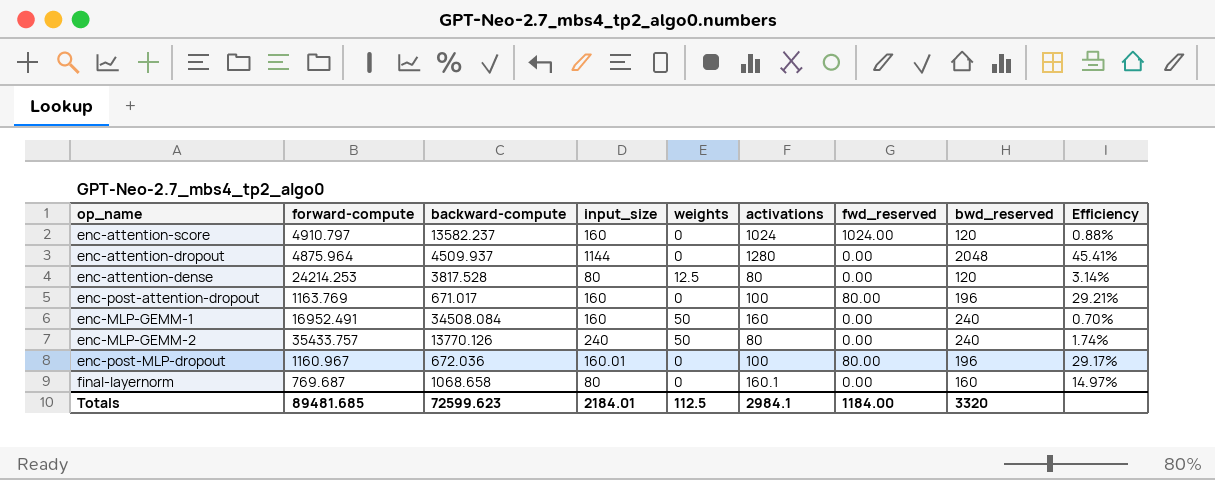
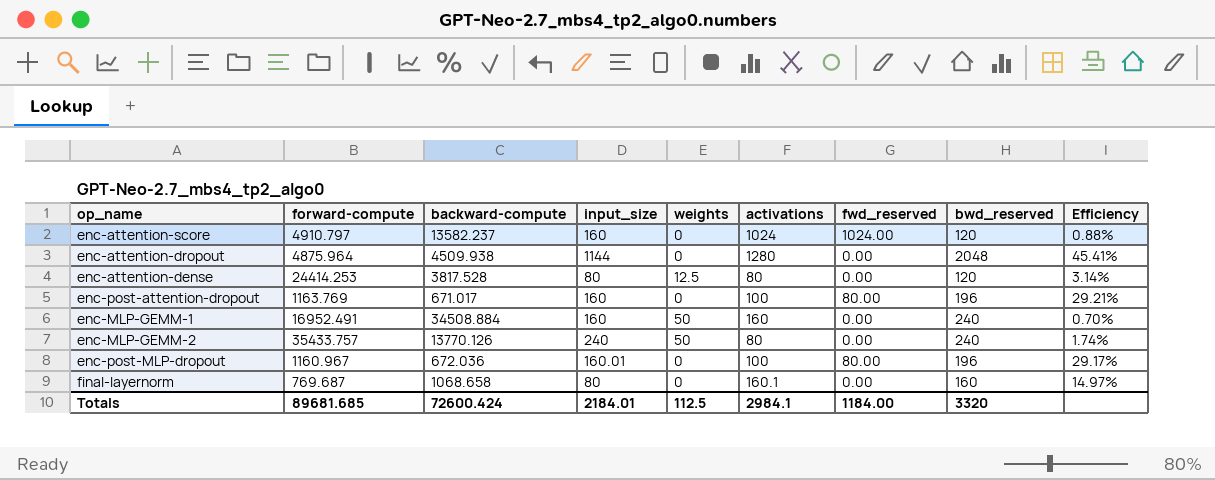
enc-attention-dropout | backward-compute: 4509.937 -> 4509.938
enc-attention-dense | forward-compute: 24214.253 -> 24414.253
enc-MLP-GEMM-1 | backward-compute: 34508.084 -> 34508.884
Totals | forward-compute: 89481.685 -> 89681.685
Totals | backward-compute: 72599.623 -> 72600.424

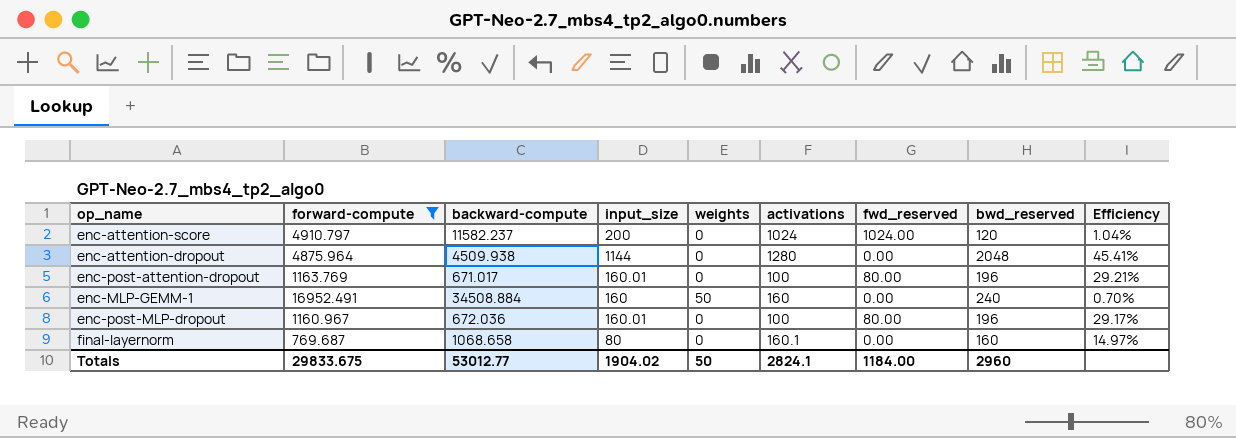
filter: none -> forward-compute <= 16952.491
enc-attention-score | backward-compute: 13582.237 -> 11582.237
enc-attention-score | input_size: 160 -> 200
enc-attention-score | Efficiency: 0.88% -> 1.04%
enc-post-attention-dropout | input_size: 160 -> 160.01
Totals | forward-compute: 89681.685 -> 29833.675
Totals | backward-compute: 72600.424 -> 53012.77
Totals | input_size: 2184.01 -> 1904.02
Totals | weights: 112.5 -> 50
Totals | activations: 2984.1 -> 2824.1
Totals | bwd_reserved: 3320 -> 2960

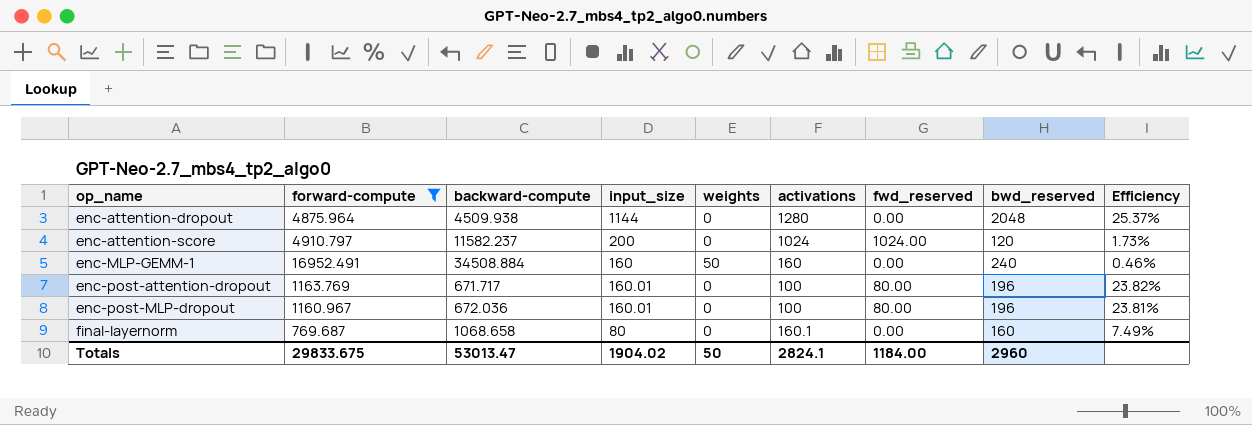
row order: none -> op_name ascending
column Efficiency | formula: [bwd_reserved] / [backward-compute] -> [input_size] / [backward-compute]
enc-post-attention-dropout | backward-compute: 671.017 -> 671.717
Totals | backward-compute: 53012.77 -> 53013.47

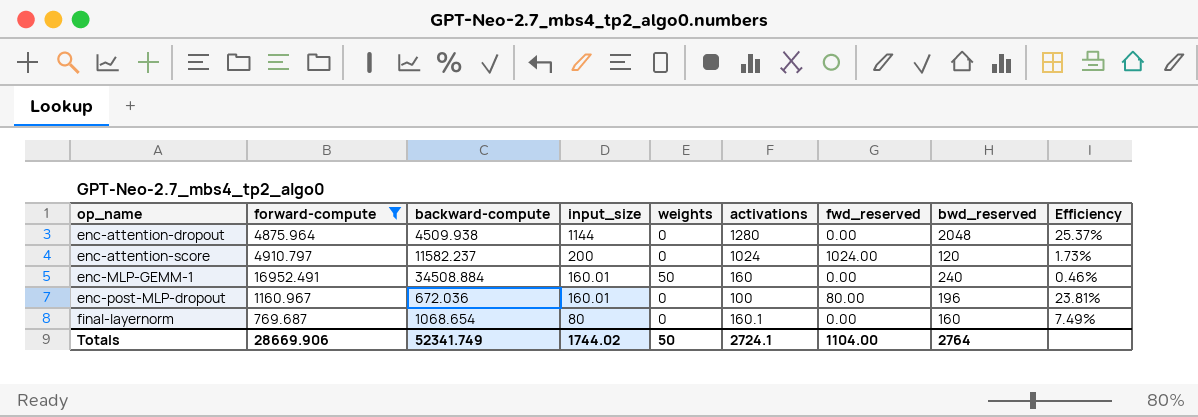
row enc-post-attention-dropout: 1163.769 | 671.717 | 160.01 | 0 | 100 | 80.00 | 196 | 23.82% -> none
enc-MLP-GEMM-1 | input_size: 160 -> 160.01
final-layernorm | backward-compute: 1068.658 -> 1068.654
Totals | forward-compute: 29833.675 -> 28669.906
Totals | backward-compute: 53013.47 -> 52341.749
Totals | input_size: 1904.02 -> 1744.02
Totals | activations: 2824.1 -> 2724.1
Totals | fwd_reserved: 1184.00 -> 1104.00
Totals | bwd_reserved: 2960 -> 2764

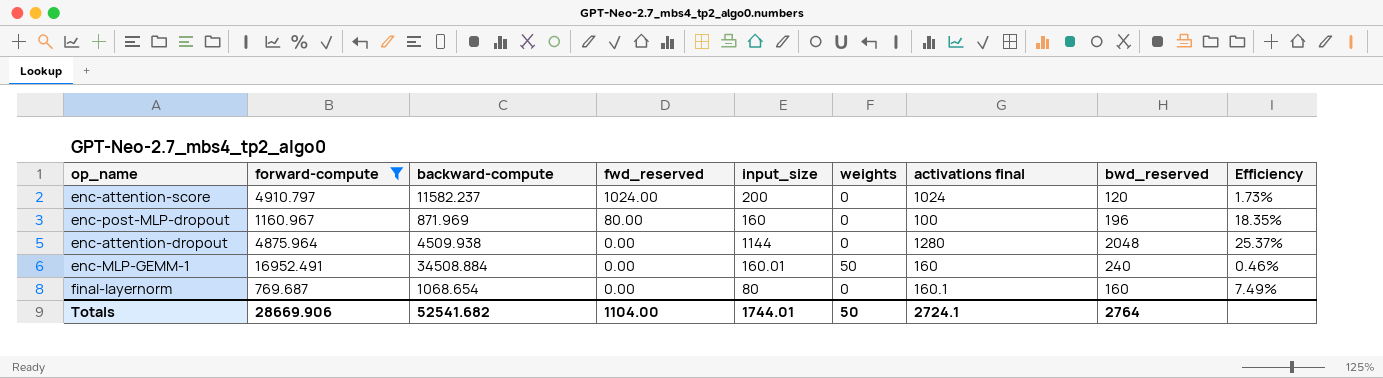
row order: op_name ascending -> fwd_reserved descending
column fwd_reserved | position: 7 -> 4
column name: activations -> activations final
enc-post-MLP-dropout | backward-compute: 672.036 -> 871.969
enc-post-MLP-dropout | input_size: 160.01 -> 160
enc-post-MLP-dropout | Efficiency: 23.81% -> 18.35%
Totals | backward-compute: 52341.749 -> 52541.682
Totals | input_size: 1744.02 -> 1744.01

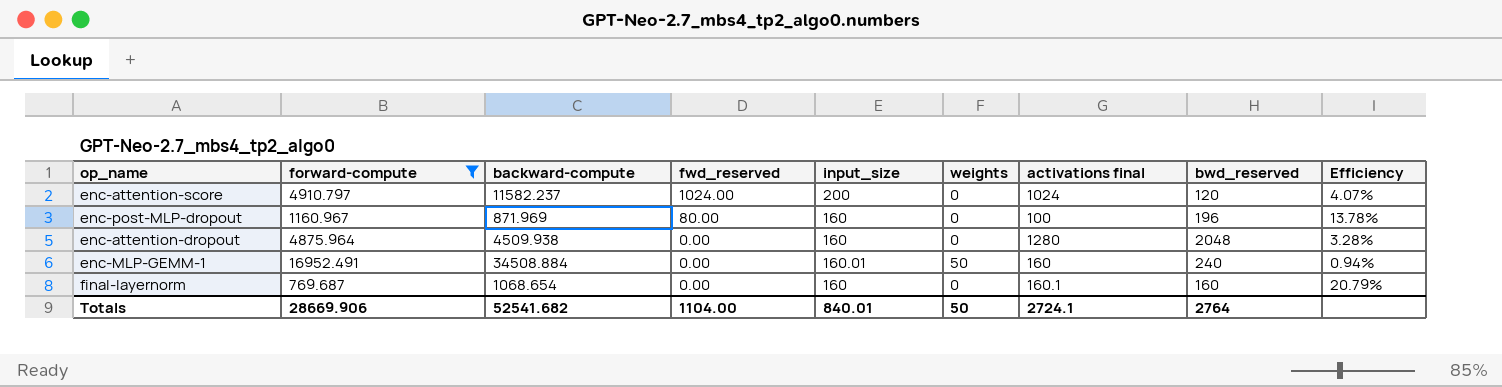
column Efficiency | formula: [input_size] / [backward-compute] -> [input_size] / [forward-compute]
enc-attention-dropout | input_size: 1144 -> 160
final-layernorm | input_size: 80 -> 160
Totals | input_size: 1744.01 -> 840.01

